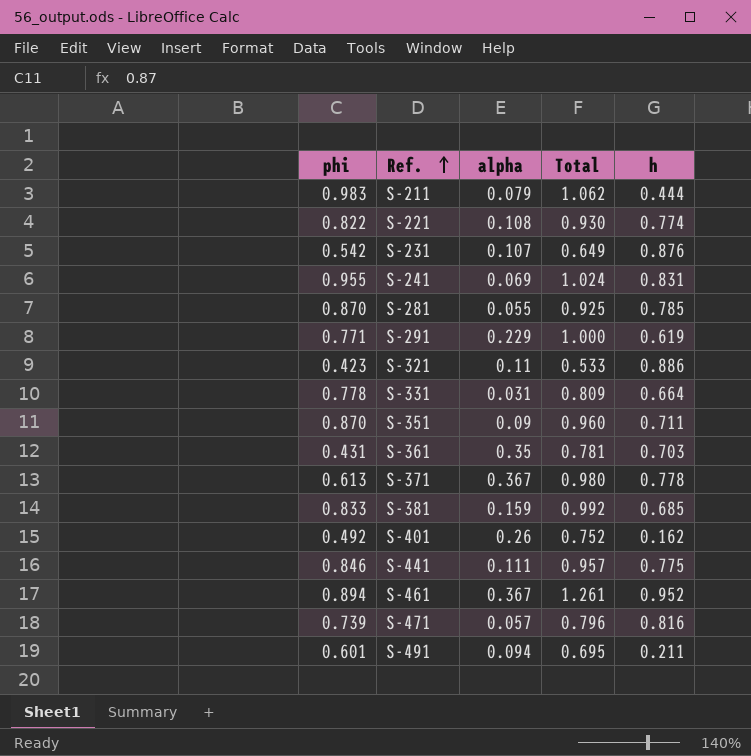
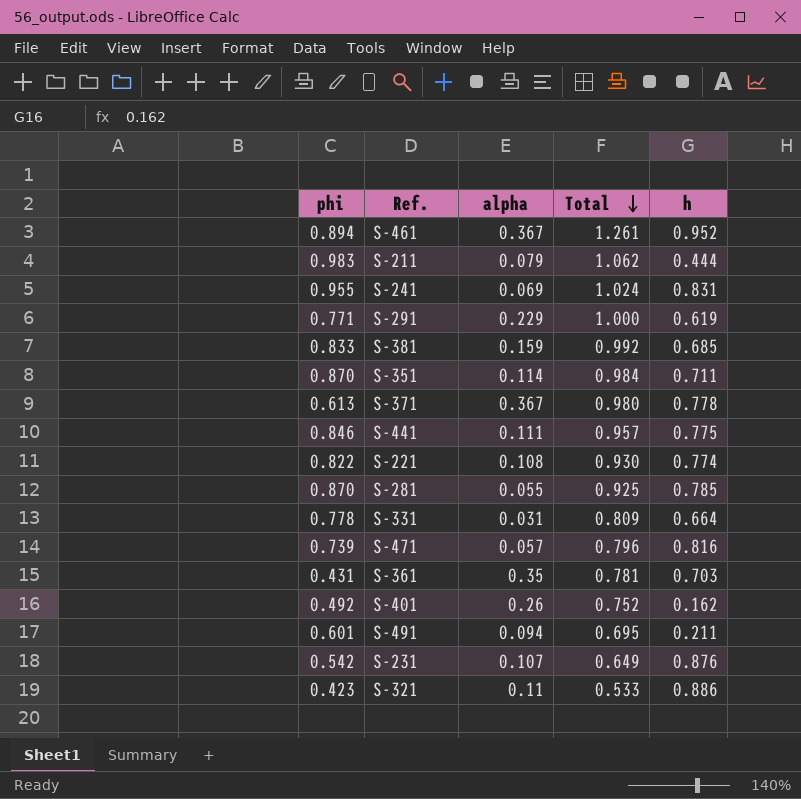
row order: Ref. ascending -> Total descending
S-351 | alpha: 0.09 -> 0.114
S-351 | Total: 0.960 -> 0.984

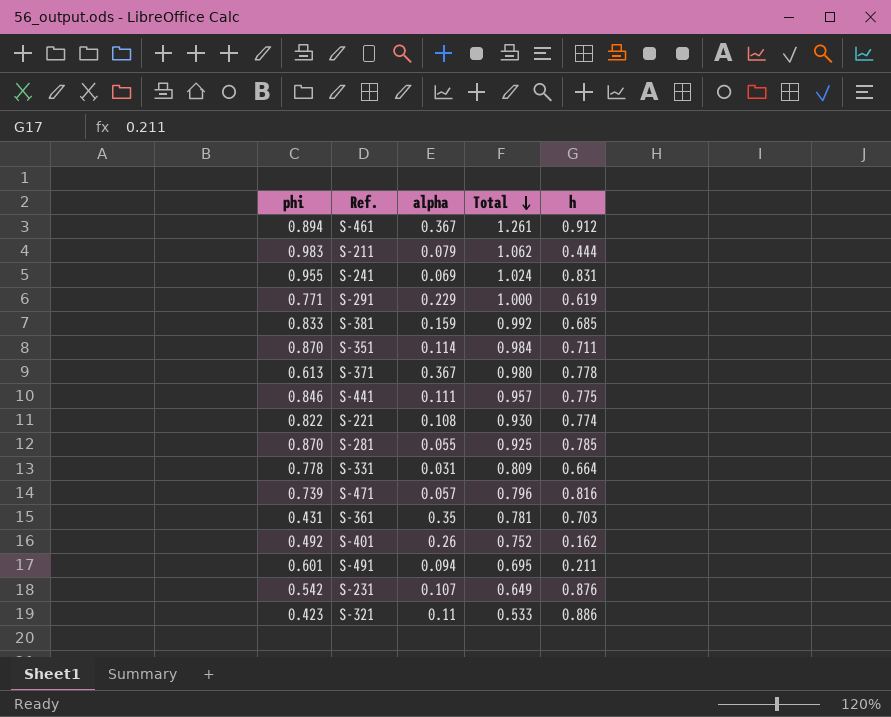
S-461 | h: 0.952 -> 0.912

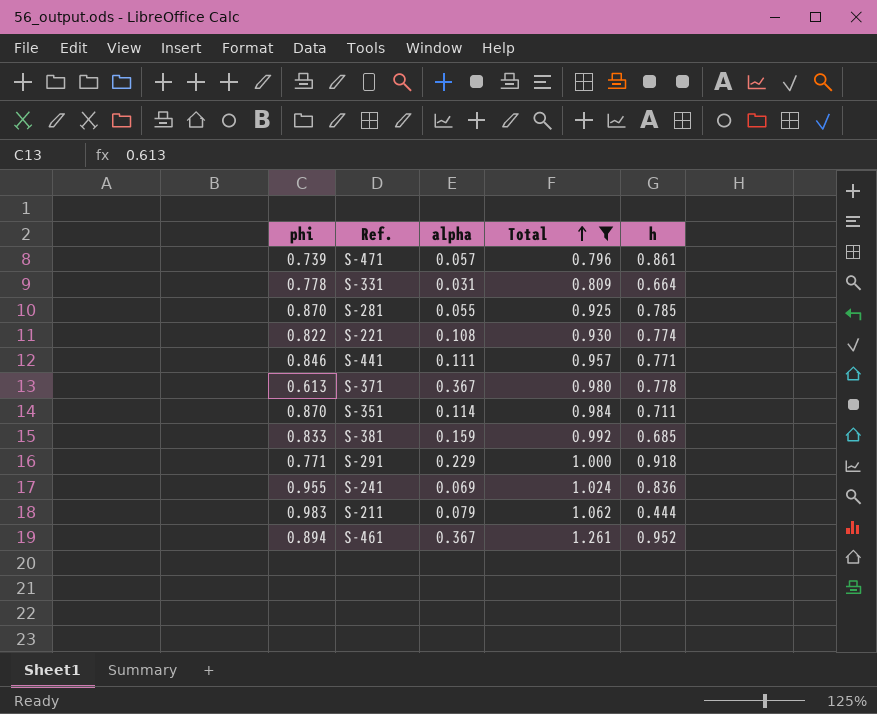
filter: none -> Total >= 0.796
row order: Total descending -> Total ascending
S-471 | h: 0.816 -> 0.861
S-441 | h: 0.775 -> 0.771
S-291 | h: 0.619 -> 0.918
S-241 | h: 0.831 -> 0.836
S-461 | h: 0.912 -> 0.952

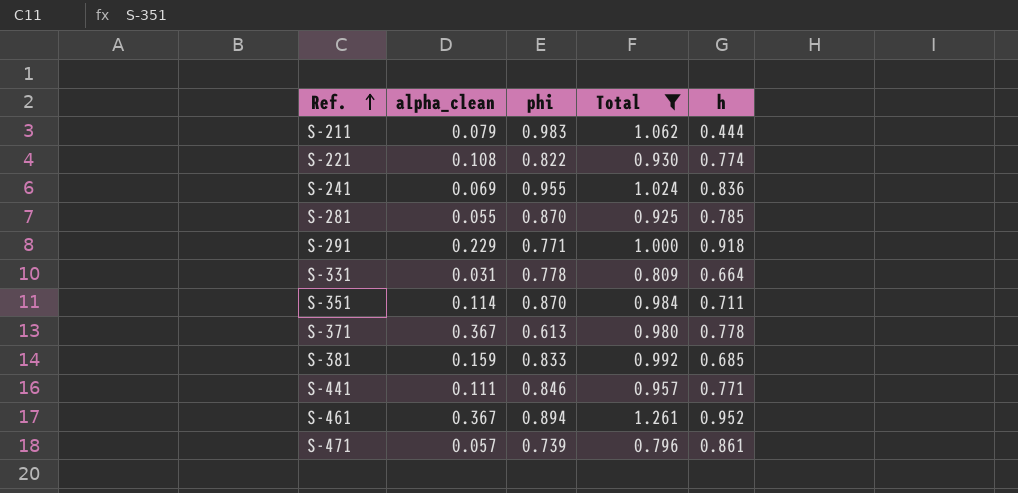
row order: Total ascending -> Ref. ascending
column name: alpha -> alpha_clean
column phi | position: 1 -> 3

